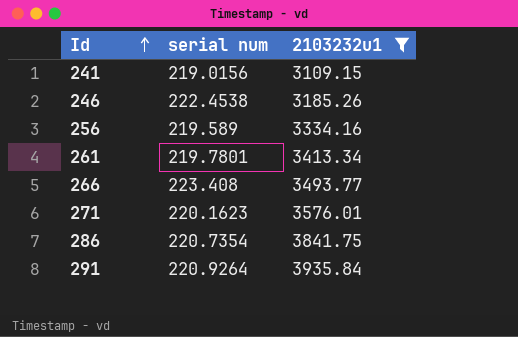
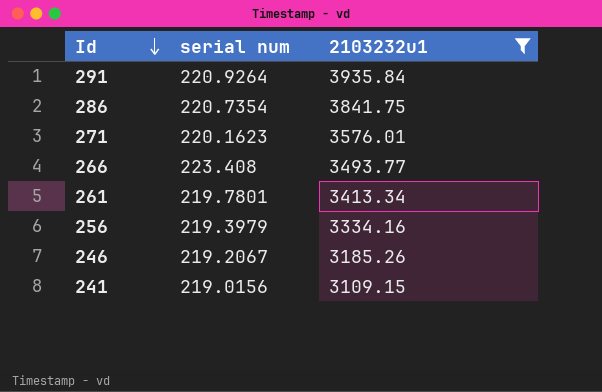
row order: Id ascending -> Id descending
256 | serial num: 219.589 -> 219.3979
246 | serial num: 222.4538 -> 219.2067

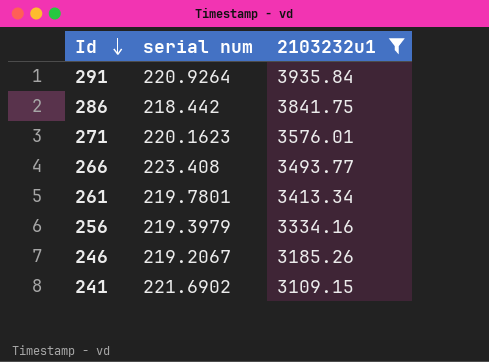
286 | serial num: 220.7354 -> 218.442
241 | serial num: 219.0156 -> 221.6902

